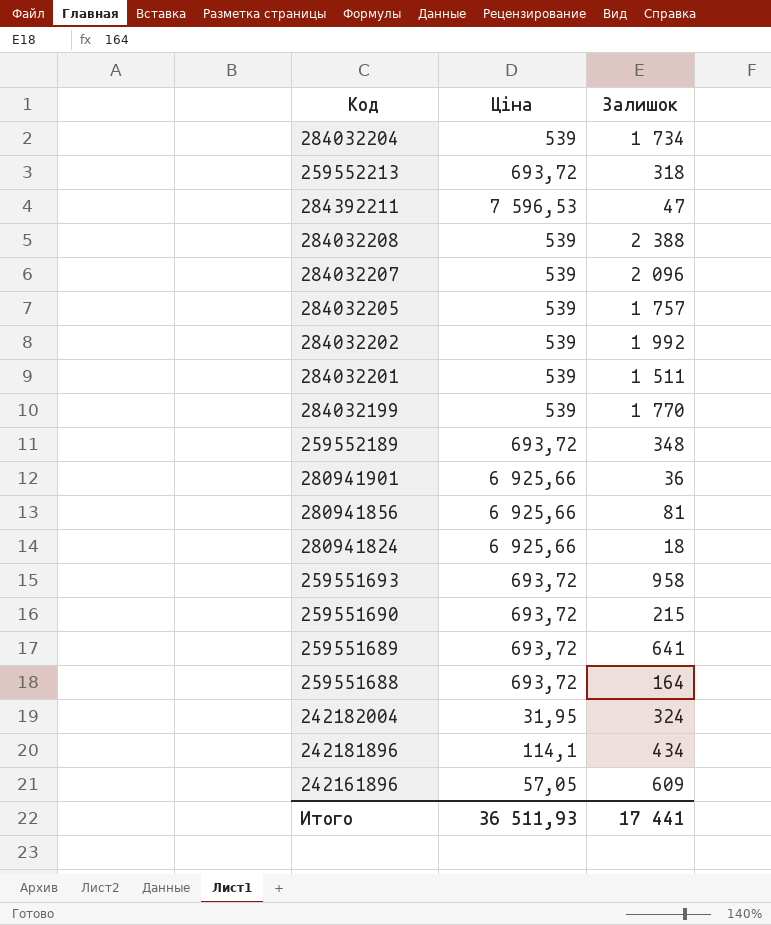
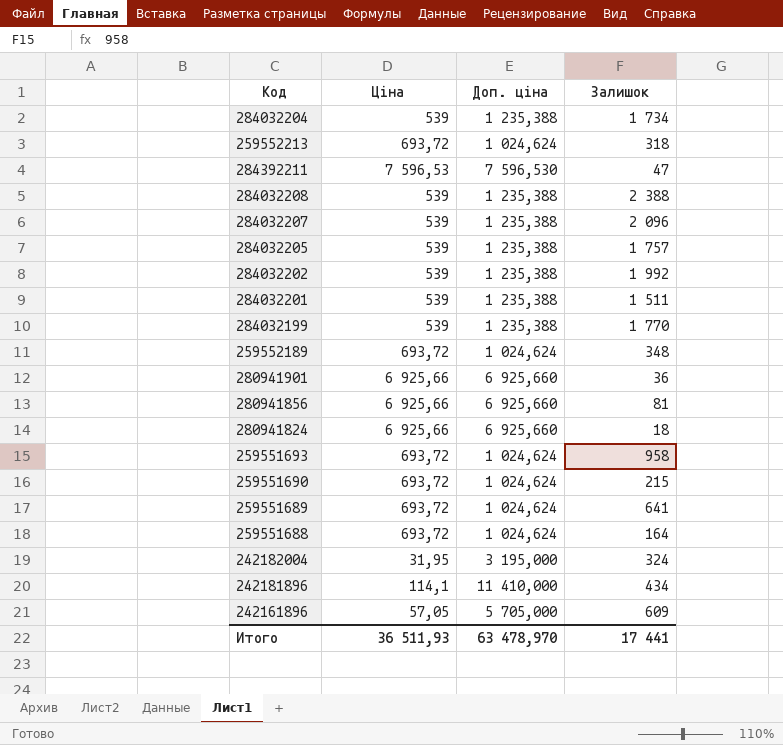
column Доп. ціна | position: none -> 3

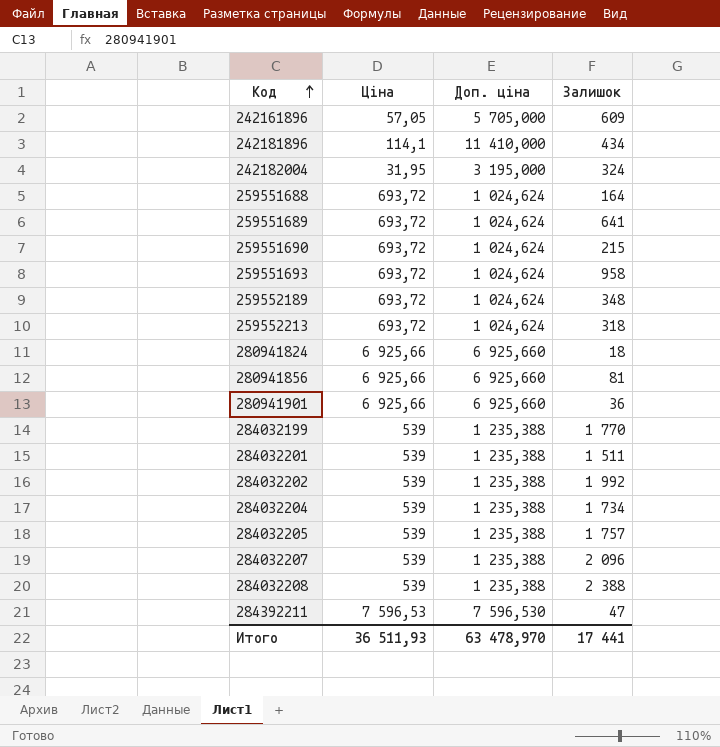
row order: none -> Код ascending

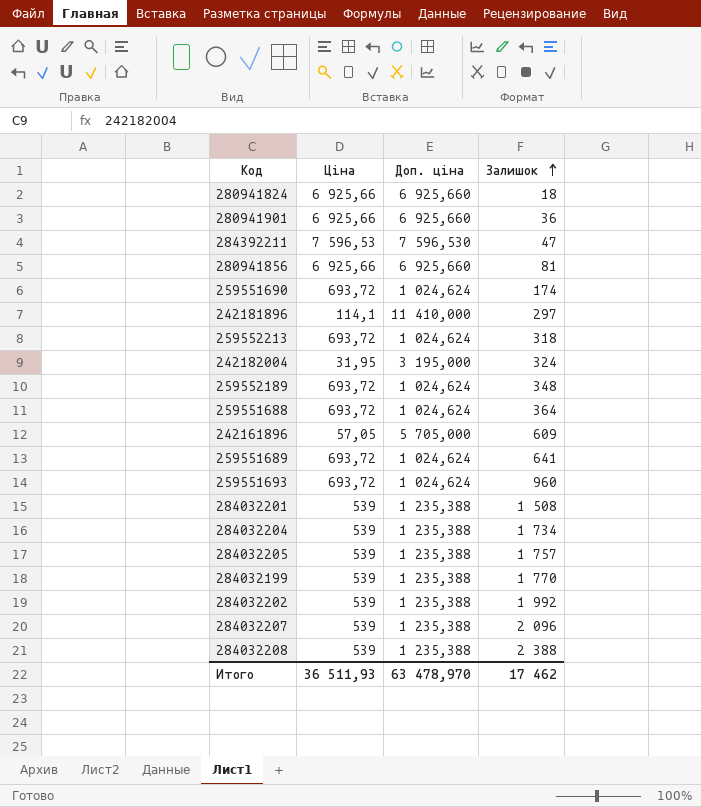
row order: Код ascending -> Залишок ascending
259551690 | Залишок: 215 -> 174
242181896 | Залишок: 434 -> 297
259551688 | Залишок: 164 -> 364
259551693 | Залишок: 958 -> 960
284032201 | Залишок: 1 511 -> 1 508
Итого | Залишок: 17 441 -> 17 462

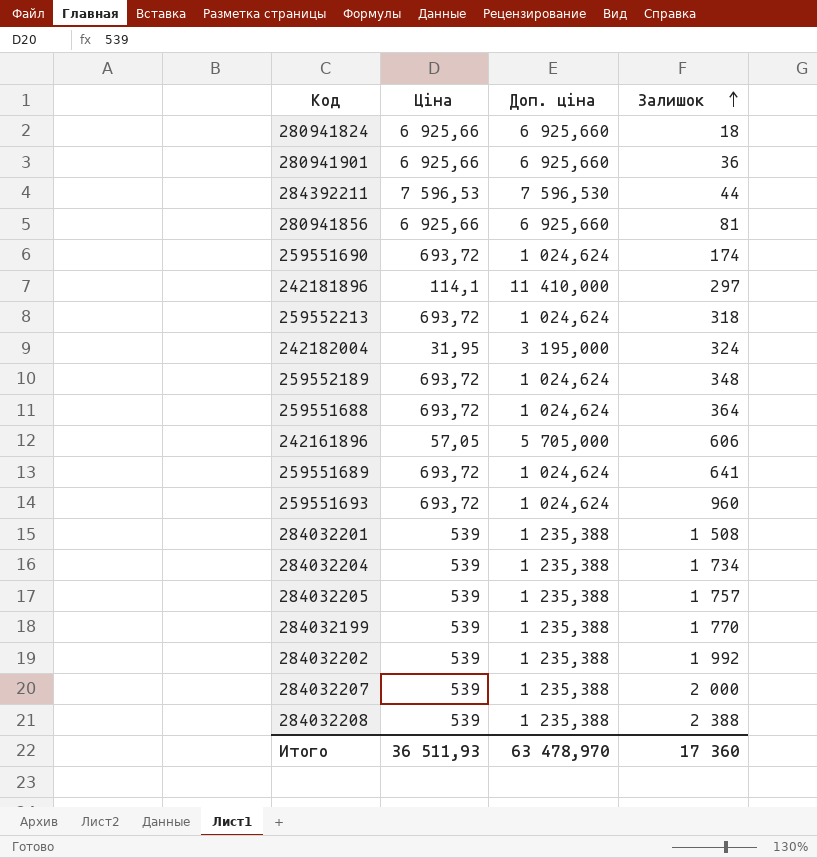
284392211 | Залишок: 47 -> 44
242161896 | Залишок: 609 -> 606
284032207 | Залишок: 2 096 -> 2 000
Итого | Залишок: 17 462 -> 17 360

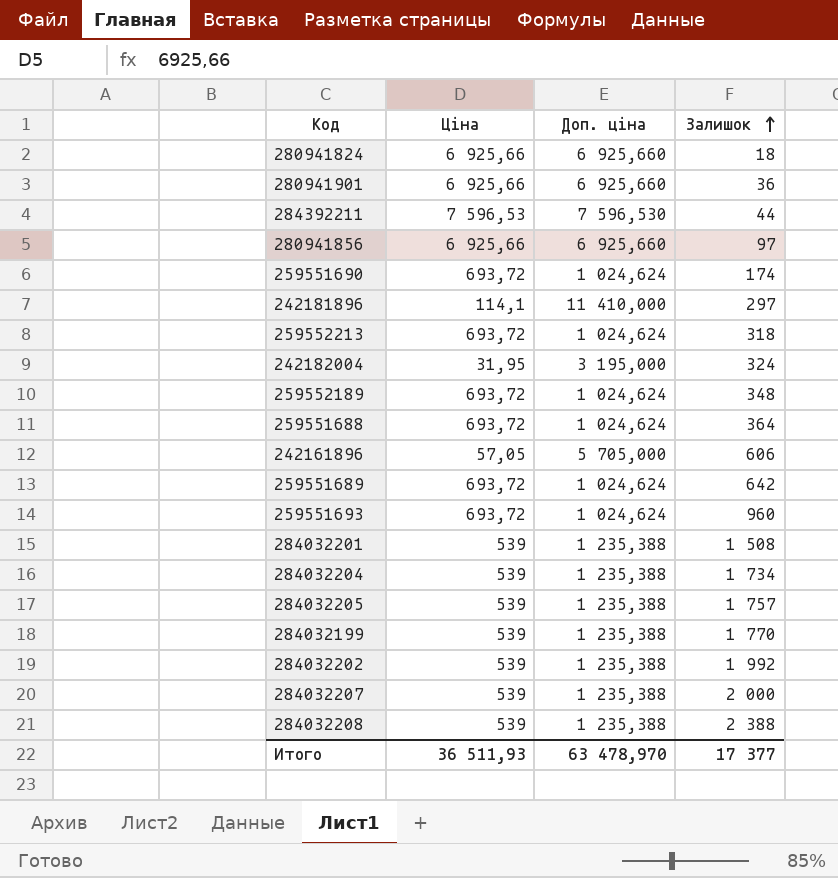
280941856 | Залишок: 81 -> 97
259551689 | Залишок: 641 -> 642
Итого | Залишок: 17 360 -> 17 377

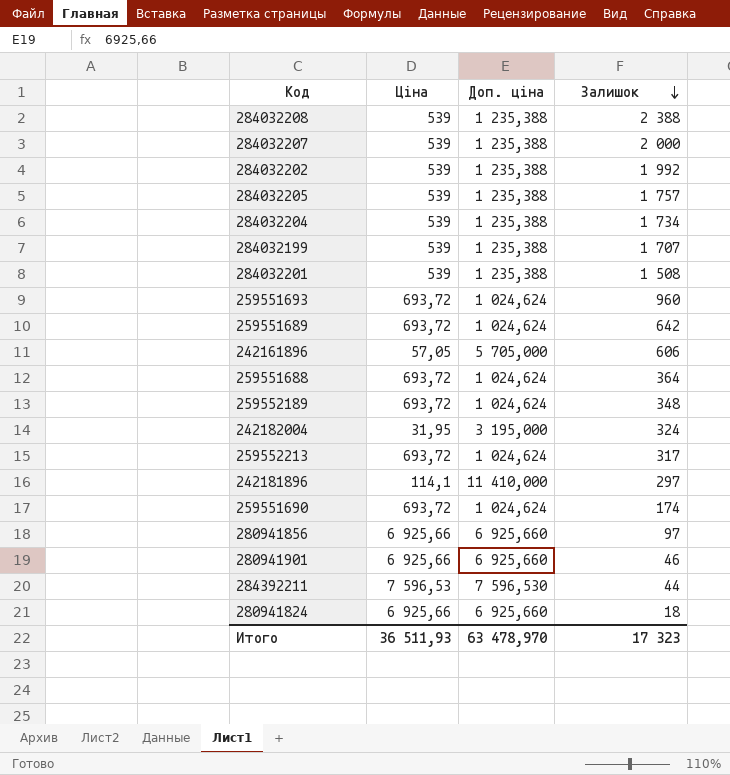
row order: Залишок ascending -> Залишок descending
284032199 | Залишок: 1 770 -> 1 707
259552213 | Залишок: 318 -> 317
280941901 | Залишок: 36 -> 46
Итого | Залишок: 17 377 -> 17 323

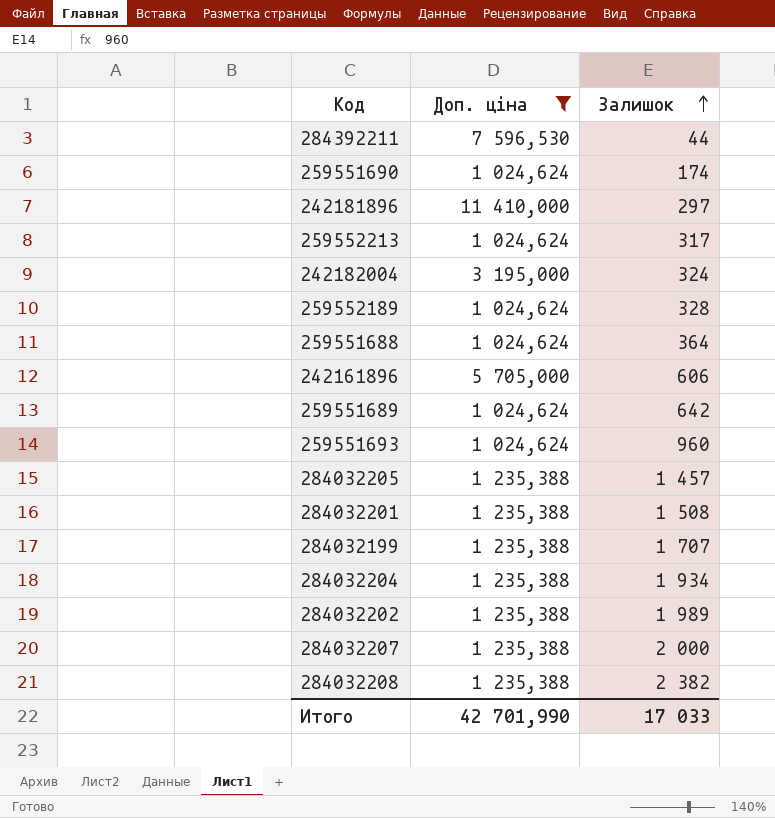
filter: none -> Доп. ціна != 6 925,660
row order: Залишок descending -> Залишок ascending
column Ціна | position: 2 -> none
259552189 | Залишок: 348 -> 328
284032205 | Залишок: 1 757 -> 1 457
284032204 | Залишок: 1 734 -> 1 934
284032202 | Залишок: 1 992 -> 1 989
284032208 | Залишок: 2 388 -> 2 382
Итого | Доп. ціна: 63 478,970 -> 42 701,990
Итого | Залишок: 17 323 -> 17 033

